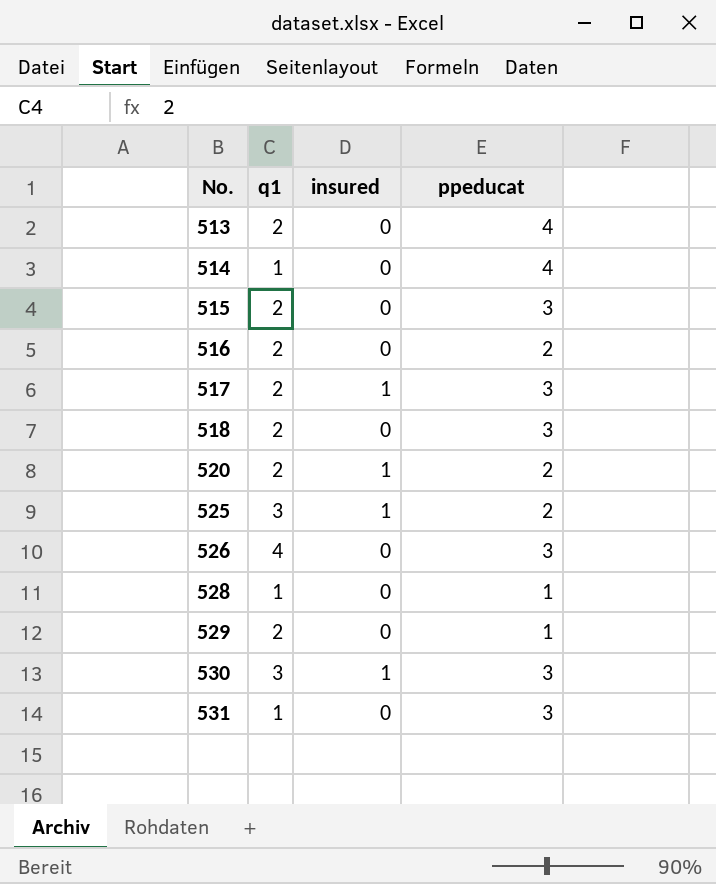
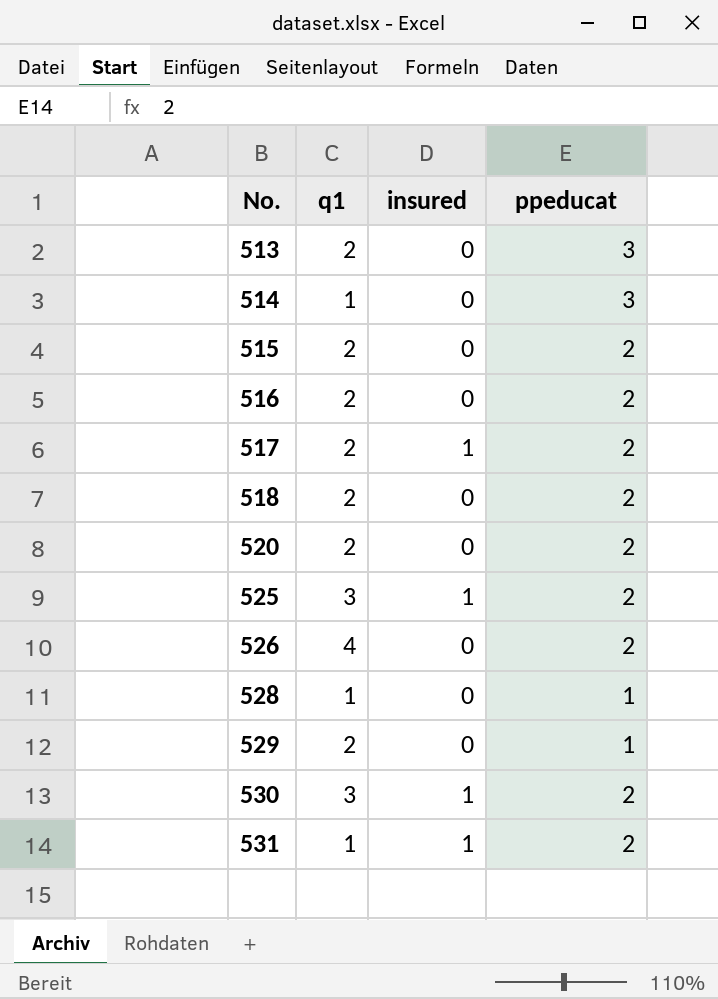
513 | ppeducat: 4 -> 3
514 | ppeducat: 4 -> 3
515 | ppeducat: 3 -> 2
517 | ppeducat: 3 -> 2
518 | ppeducat: 3 -> 2
520 | insured: 1 -> 0
526 | ppeducat: 3 -> 2
530 | ppeducat: 3 -> 2
531 | insured: 0 -> 1
531 | ppeducat: 3 -> 2

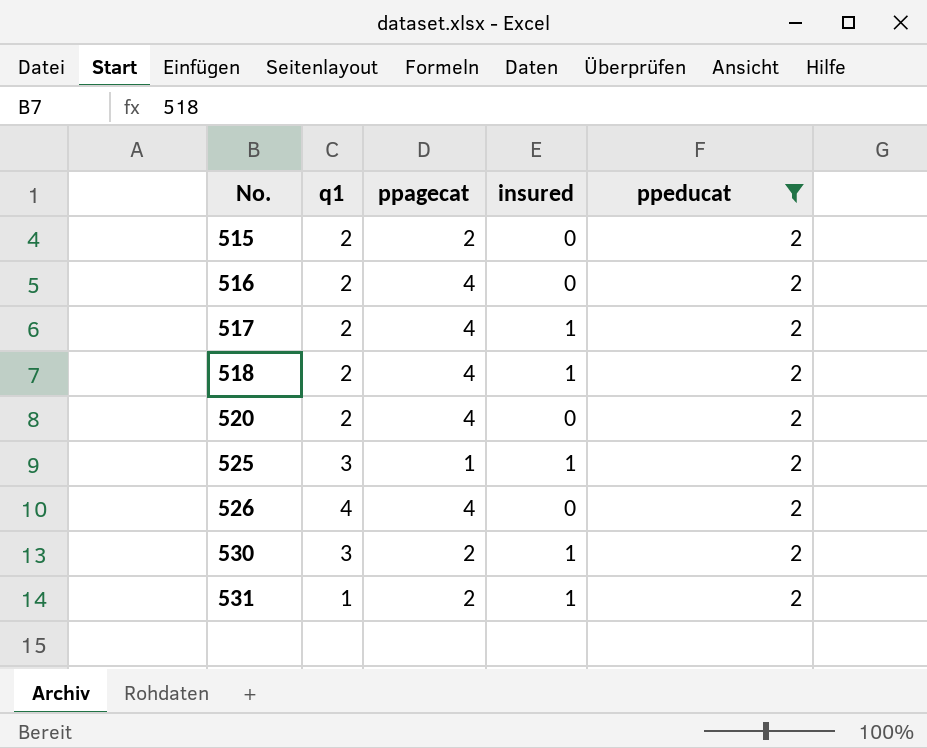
filter: none -> ppeducat = 2
column ppagecat | position: none -> 3
518 | insured: 0 -> 1

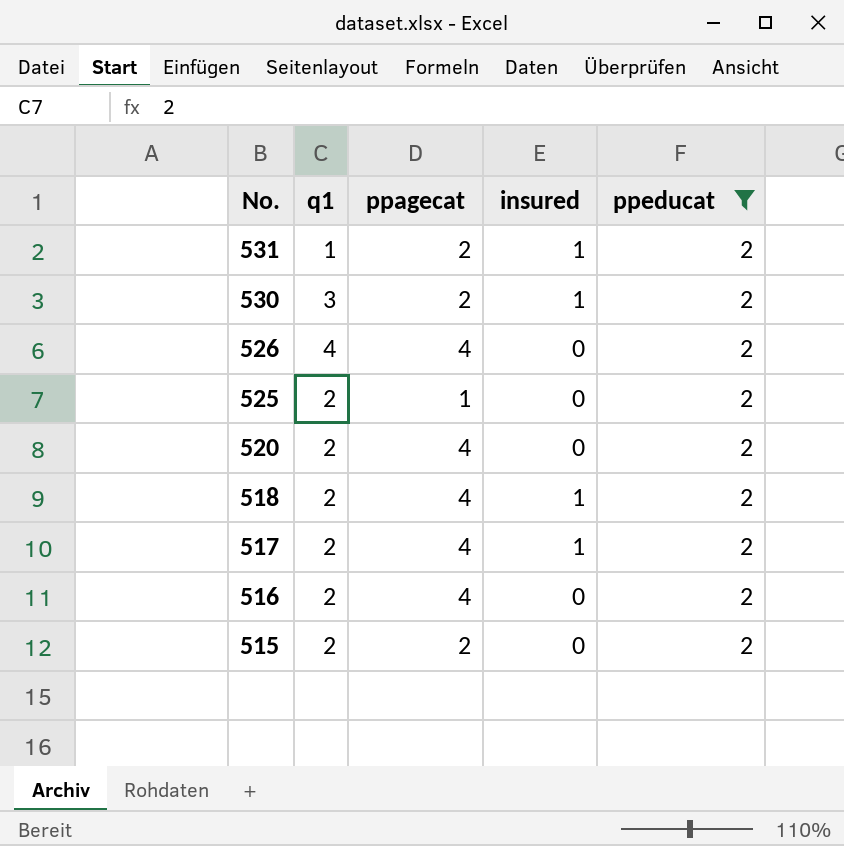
row order: No. ascending -> No. descending
525 | q1: 3 -> 2
525 | insured: 1 -> 0

